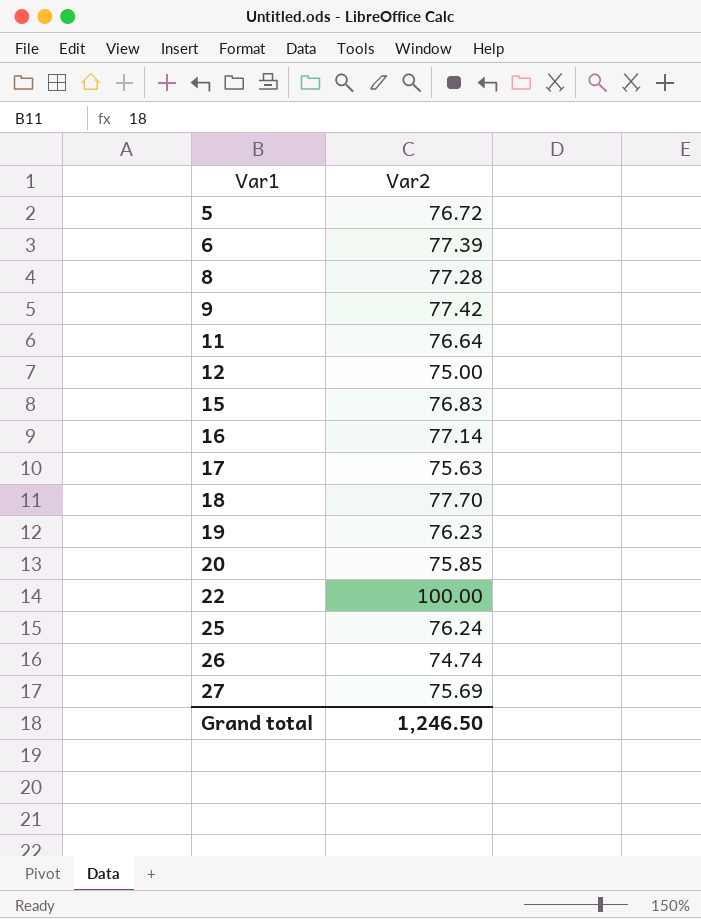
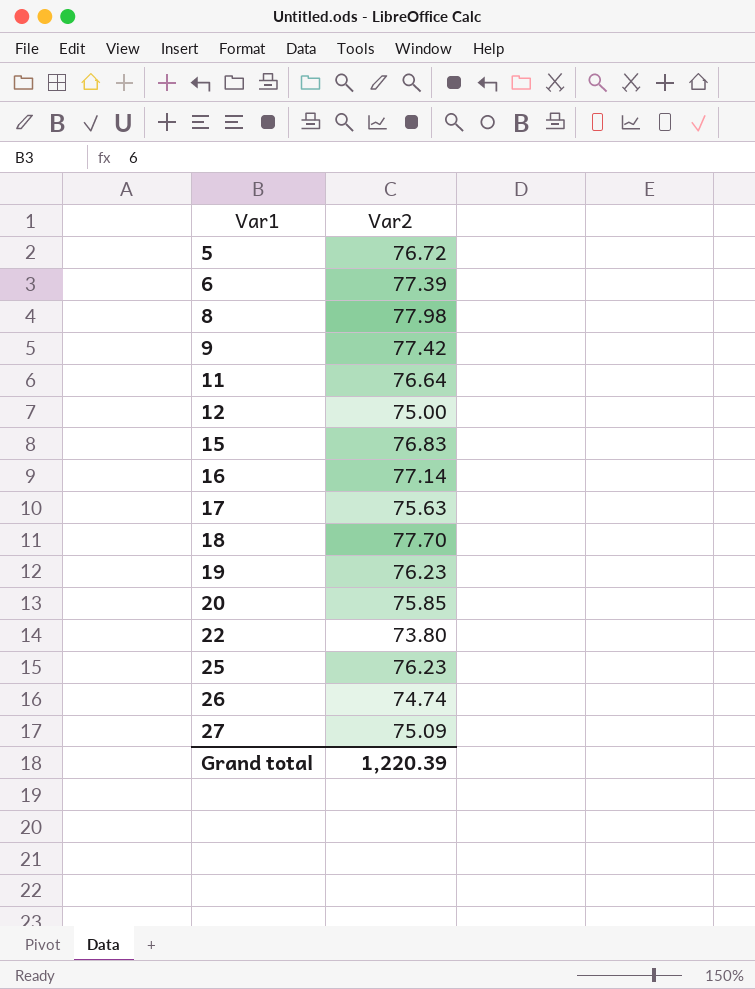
8 | Var2: 77.28 -> 77.98
22 | Var2: 100.00 -> 73.80
25 | Var2: 76.24 -> 76.23
27 | Var2: 75.69 -> 75.09
Grand total | Var2: 1,246.50 -> 1,220.39

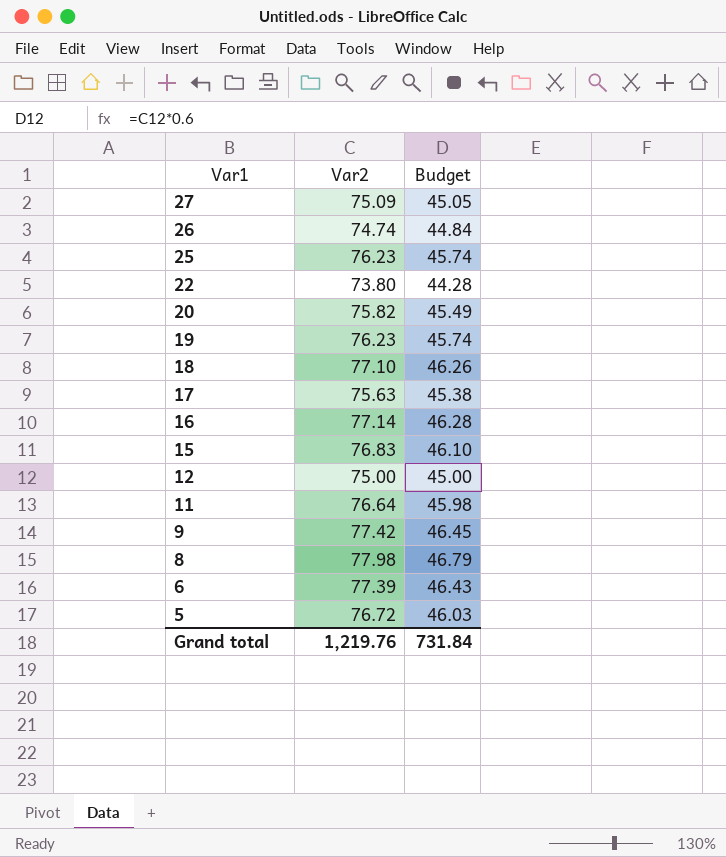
row order: Var1 ascending -> Var1 descending
column Budget | formula: none -> [Var2] * 0.6
20 | Var2: 75.85 -> 75.82
18 | Var2: 77.70 -> 77.10
Grand total | Var2: 1,220.39 -> 1,219.76

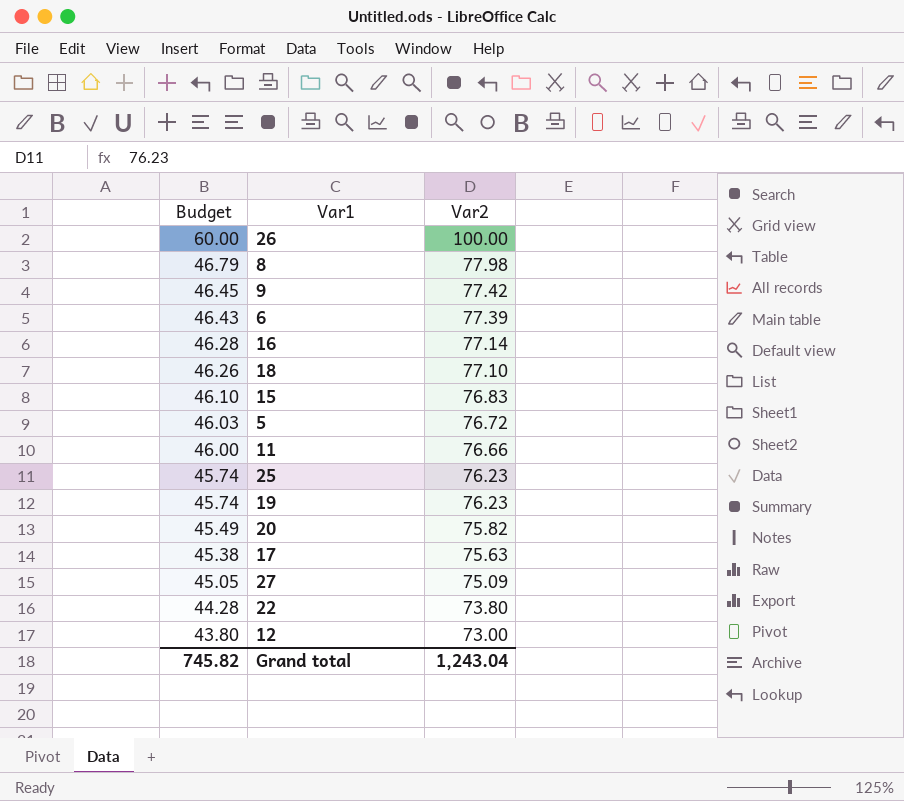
row order: Var1 descending -> Budget descending
column Budget | position: 3 -> 1
26 | Budget: 44.84 -> 60.00
26 | Var2: 74.74 -> 100.00
11 | Budget: 45.98 -> 46.00
11 | Var2: 76.64 -> 76.66
12 | Budget: 45.00 -> 43.80
12 | Var2: 75.00 -> 73.00
Grand total | Budget: 731.84 -> 745.82
Grand total | Var2: 1,219.76 -> 1,243.04

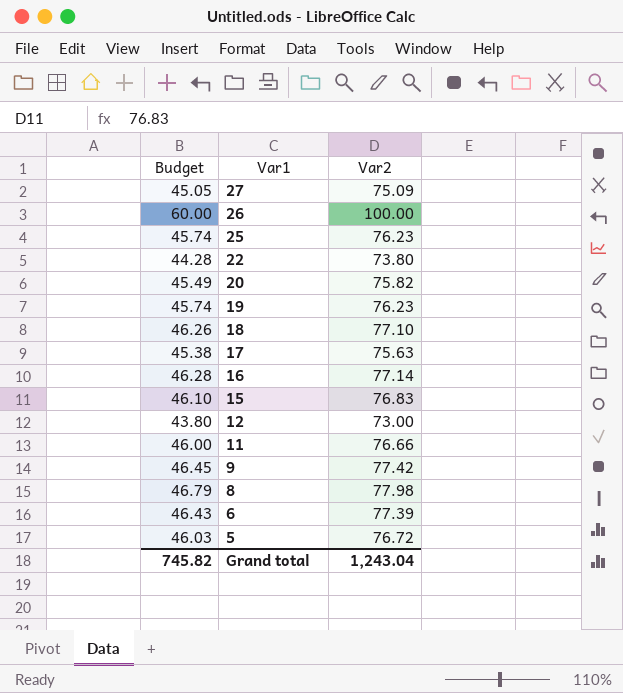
row order: Budget descending -> Var1 descending

